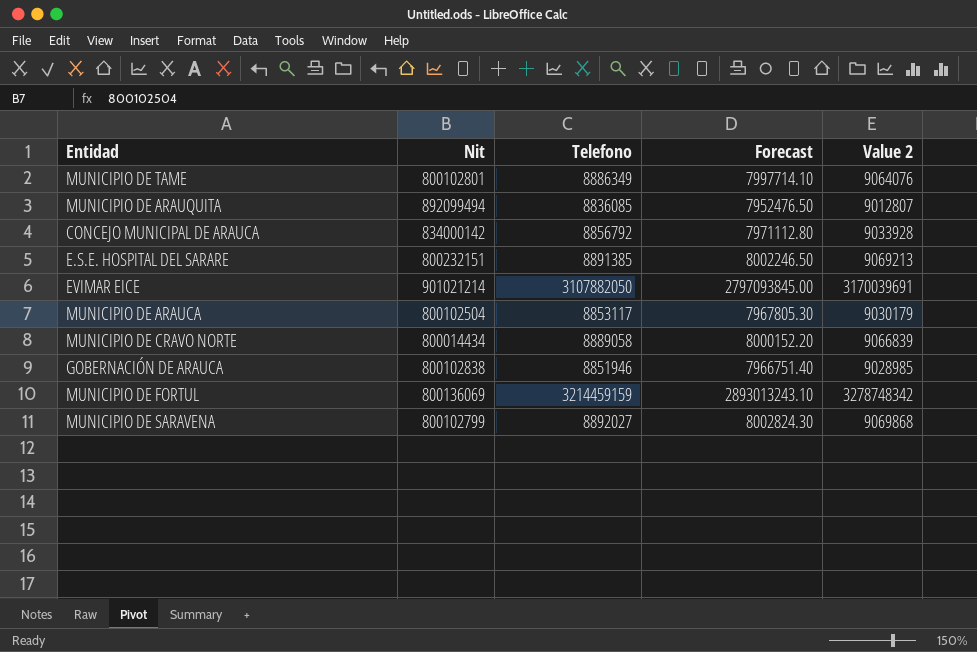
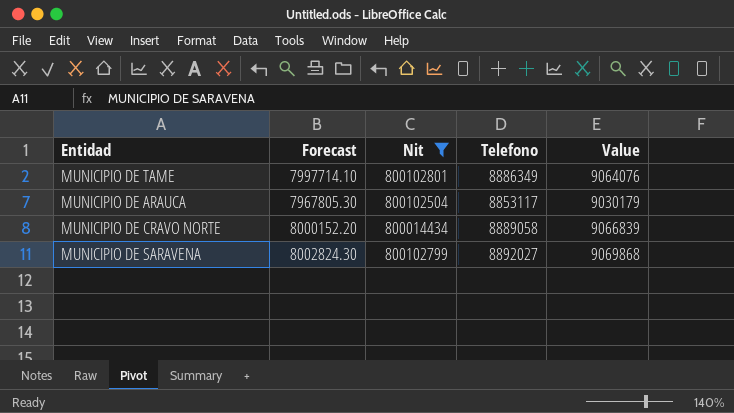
filter: none -> Nit <= 800102801
column Forecast | position: 4 -> 2
column name: Value 2 -> Value

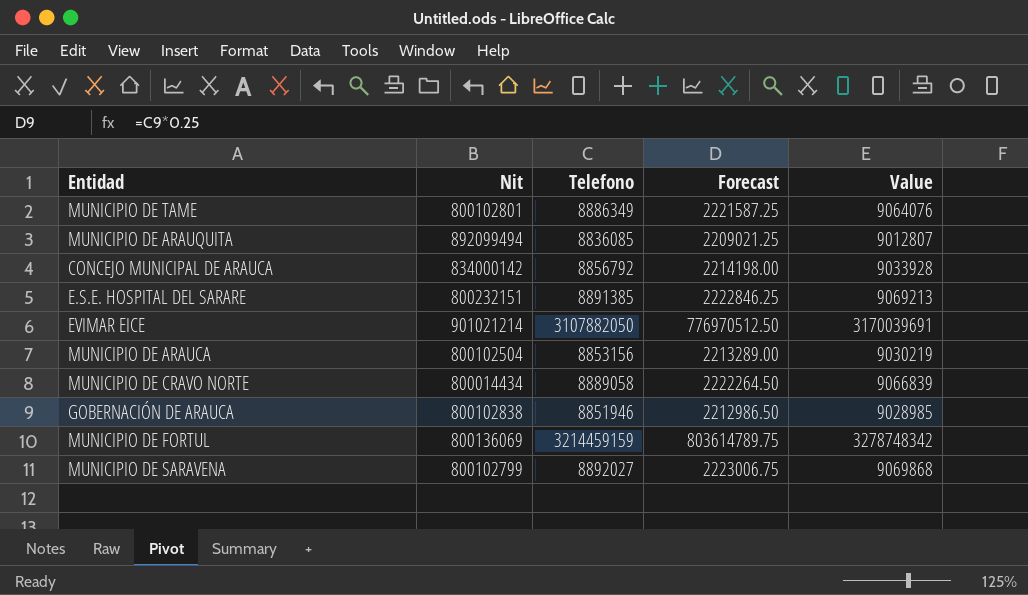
filter: Nit <= 800102801 -> none
column Forecast | formula: [Telefono] * 0.9 -> [Telefono] * 0.25
column Forecast | position: 2 -> 4
MUNICIPIO DE ARAUCA | Telefono: 8853117 -> 8853156
MUNICIPIO DE ARAUCA | Value: 9030179 -> 9030219

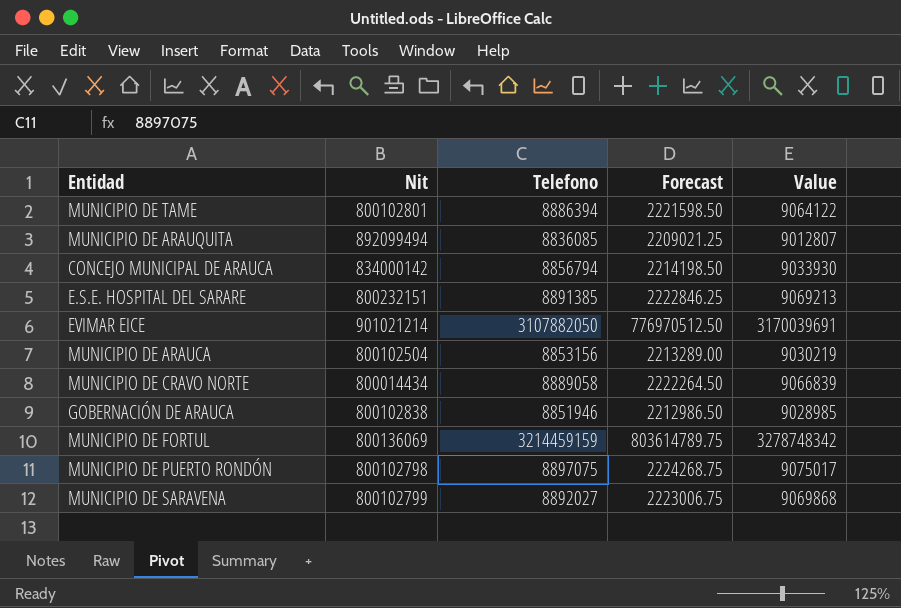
MUNICIPIO DE TAME | Telefono: 8886349 -> 8886394
MUNICIPIO DE TAME | Forecast: 2221587.25 -> 2221598.50
MUNICIPIO DE TAME | Value: 9064076 -> 9064122
CONCEJO MUNICIPAL DE ARAUCA | Telefono: 8856792 -> 8856794
CONCEJO MUNICIPAL DE ARAUCA | Forecast: 2214198.00 -> 2214198.50
CONCEJO MUNICIPAL DE ARAUCA | Value: 9033928 -> 9033930
row MUNICIPIO DE PUERTO RONDÓN: none -> 800102798 | 8897075 | 2224268.75 | 9075017

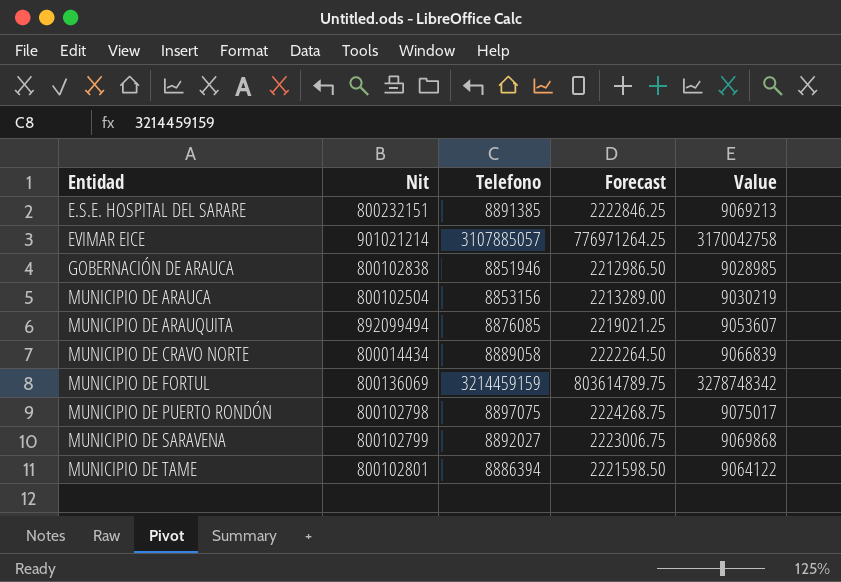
row order: none -> Entidad ascending
row CONCEJO MUNICIPAL DE ARAUCA: 834000142 | 8856794 | 2214198.50 | 9033930 -> none
EVIMAR EICE | Telefono: 3107882050 -> 3107885057
EVIMAR EICE | Forecast: 776970512.50 -> 776971264.25
EVIMAR EICE | Value: 3170039691 -> 3170042758
MUNICIPIO DE ARAUQUITA | Telefono: 8836085 -> 8876085
MUNICIPIO DE ARAUQUITA | Forecast: 2209021.25 -> 2219021.25
MUNICIPIO DE ARAUQUITA | Value: 9012807 -> 9053607

